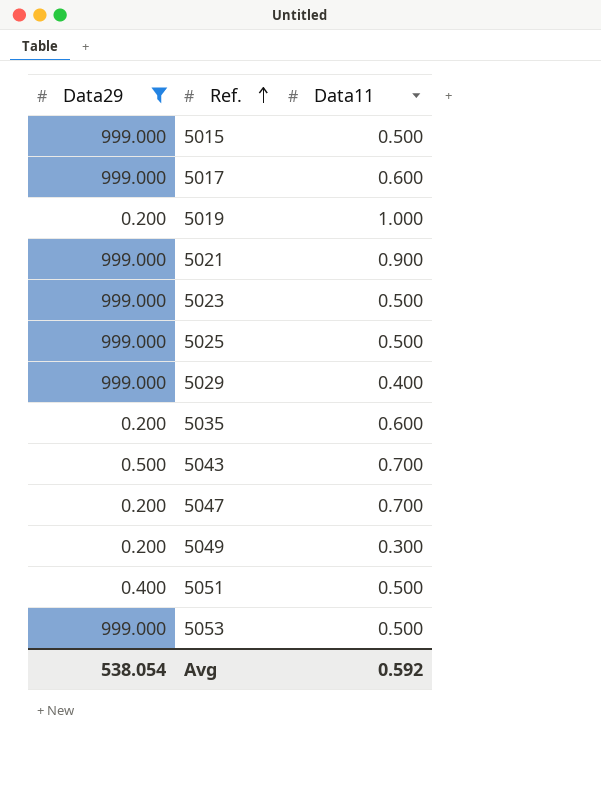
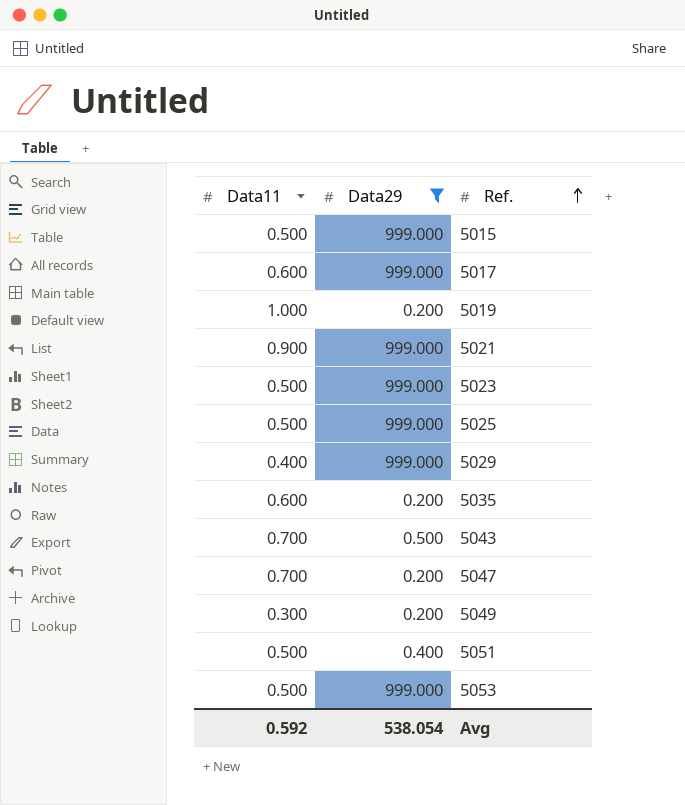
column Data11 | position: 3 -> 1

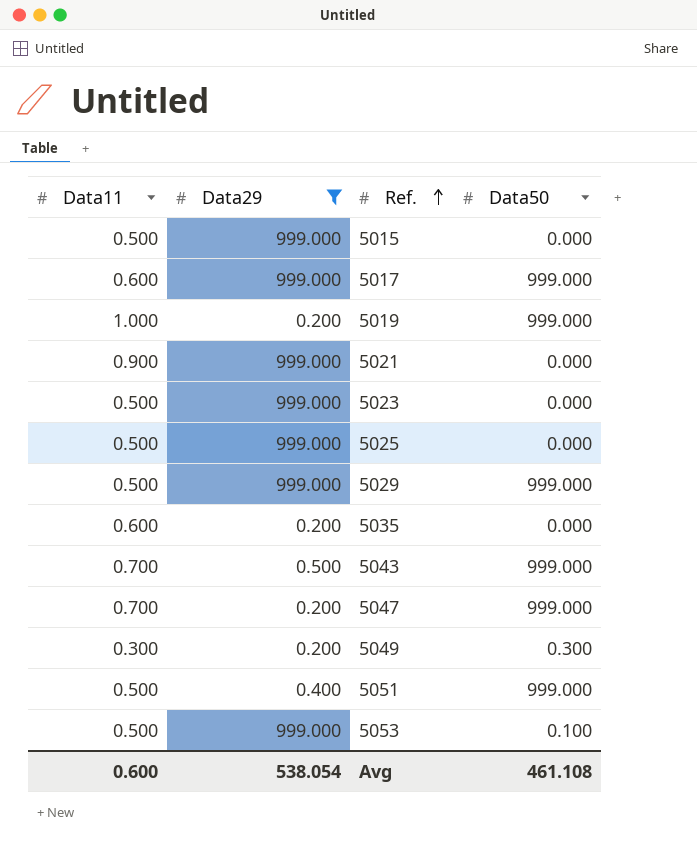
column Data50 | position: none -> 4
5029 | Data11: 0.400 -> 0.500
Avg | Data11: 0.592 -> 0.600

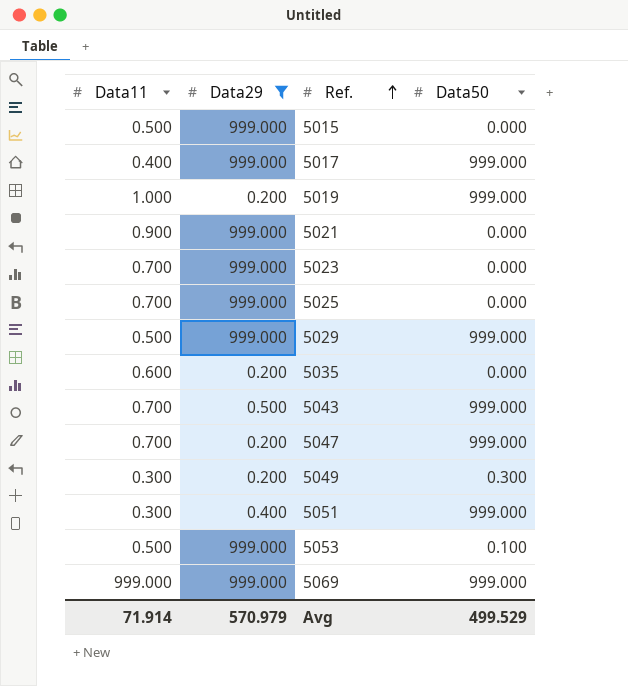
5017 | Data11: 0.600 -> 0.400
5023 | Data11: 0.500 -> 0.700
5025 | Data11: 0.500 -> 0.700
5051 | Data11: 0.500 -> 0.300
row 5069: none -> 999.000 | 999.000 | 999.000
Avg | Data11: 0.600 -> 71.914
Avg | Data29: 538.054 -> 570.979
Avg | Data50: 461.108 -> 499.529

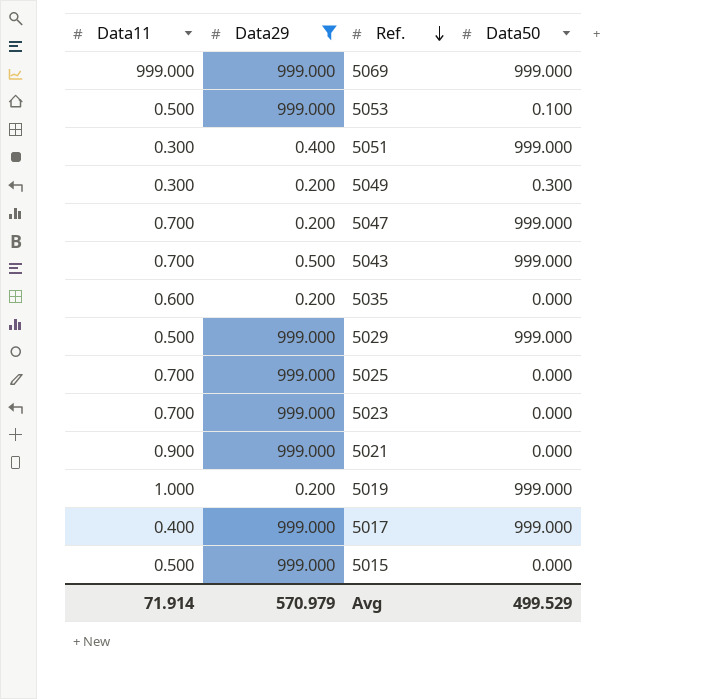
row order: Ref. ascending -> Ref. descending

